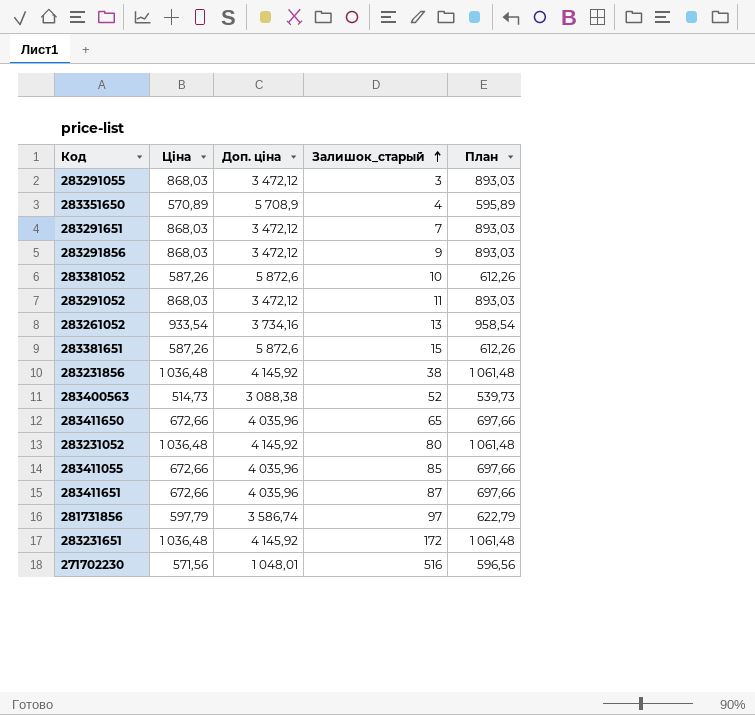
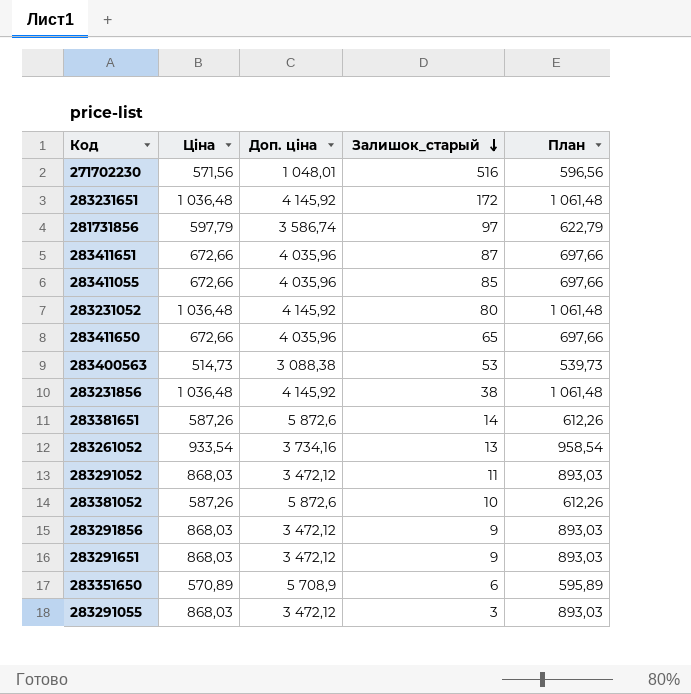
row order: Залишок_старый ascending -> Залишок_старый descending
283400563 | Залишок_старый: 52 -> 53
283381651 | Залишок_старый: 15 -> 14
283291651 | Залишок_старый: 7 -> 9
283351650 | Залишок_старый: 4 -> 6

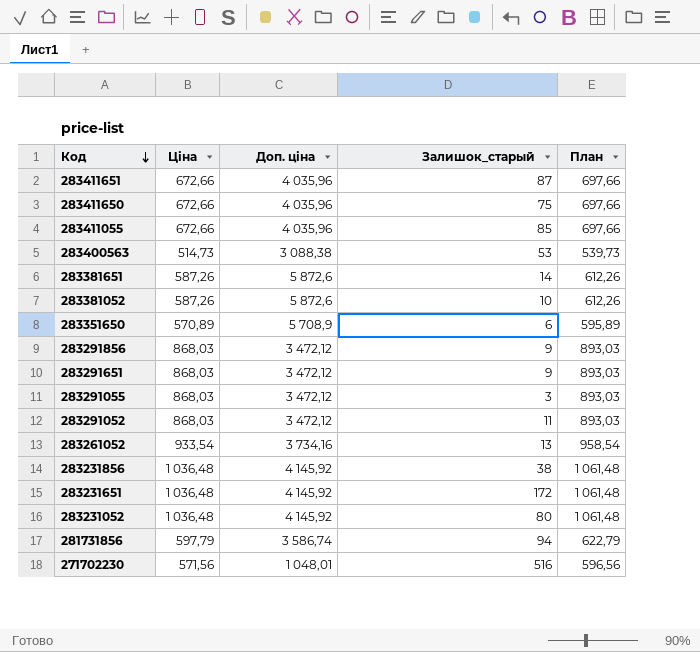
row order: Залишок_старый descending -> Код descending
283411650 | Залишок_старый: 65 -> 75
281731856 | Залишок_старый: 97 -> 94

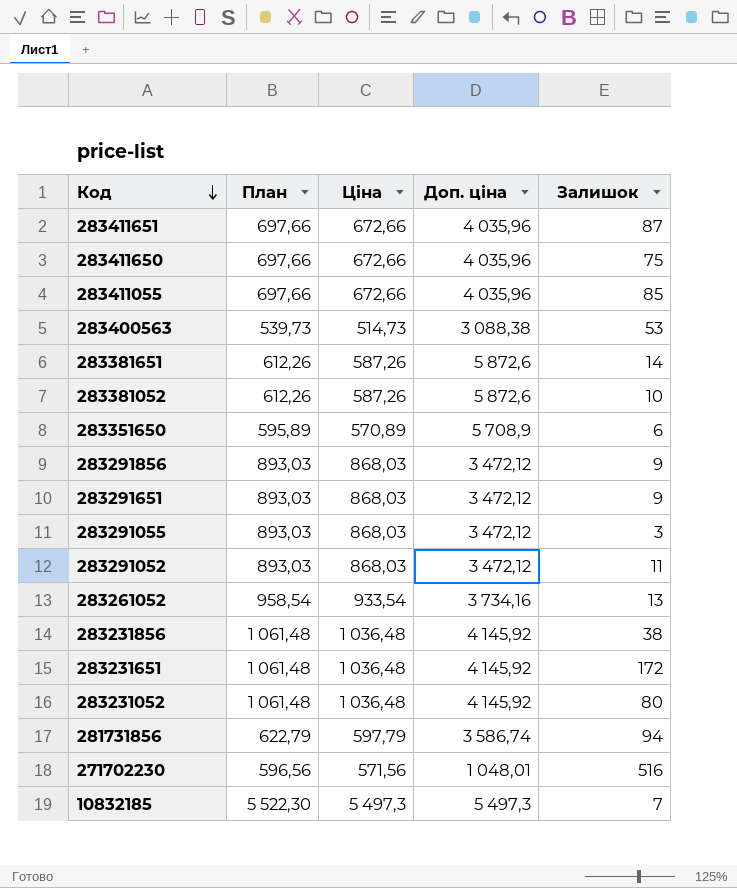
column План | position: 5 -> 2
column name: Залишок_старый -> Залишок
row 10832185: none -> 5 522,30 | 5 497,3 | 5 497,3 | 7

